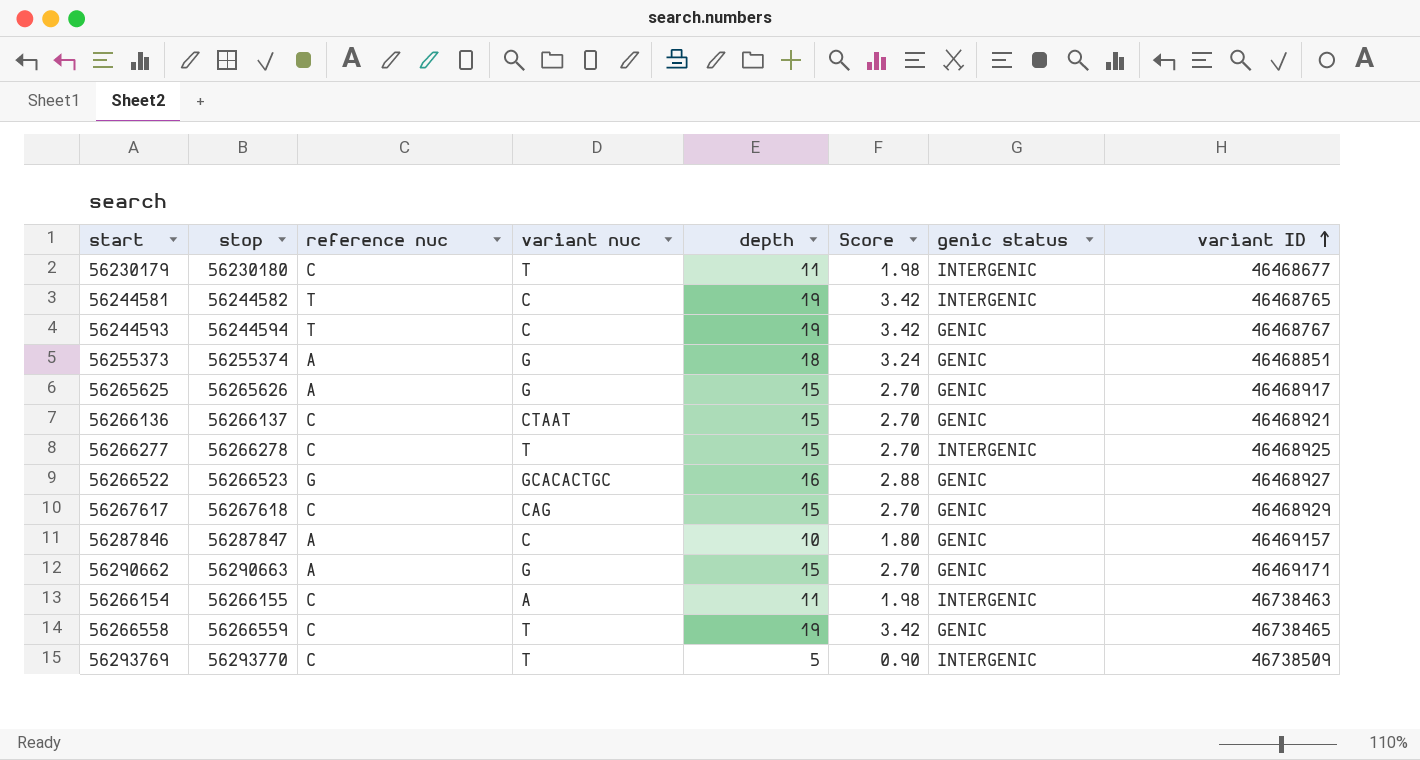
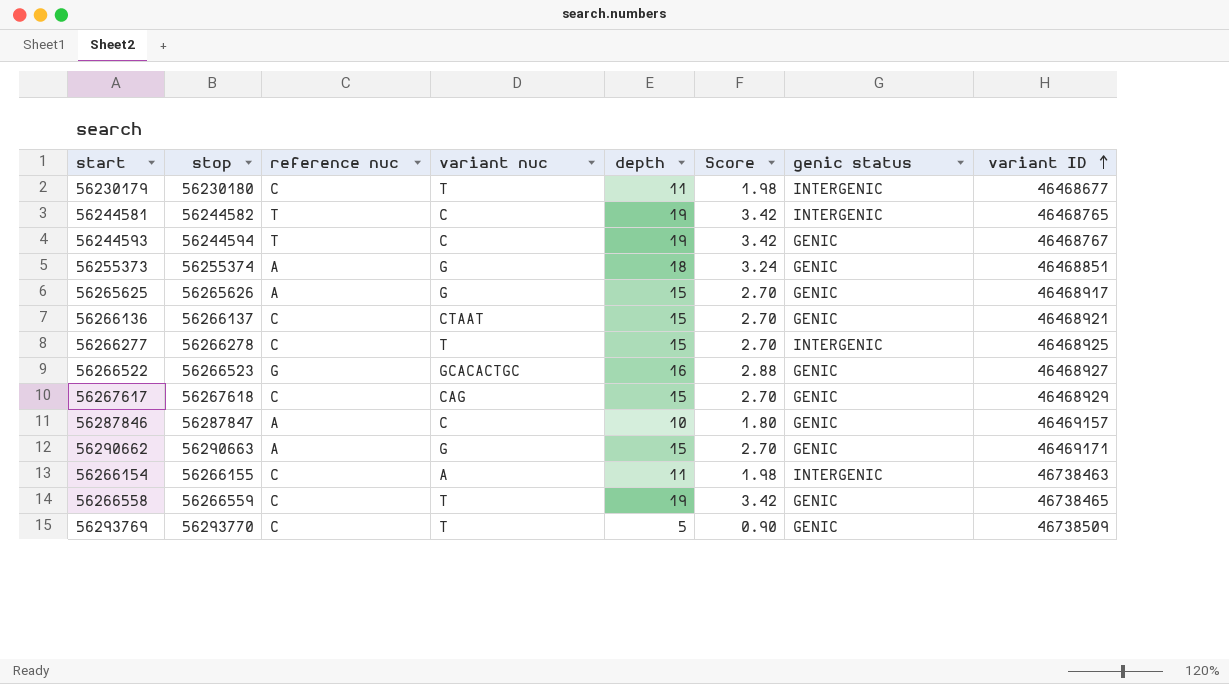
56293769 | genic status: INTERGENIC -> GENIC

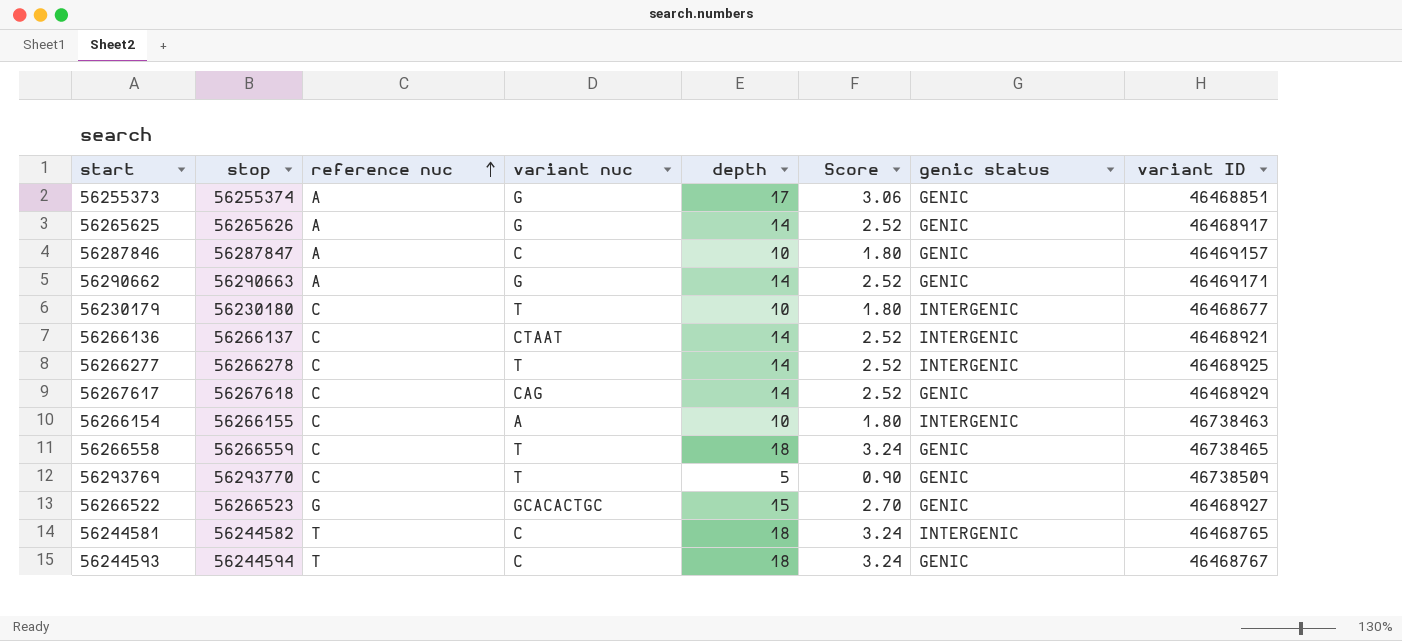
row order: variant ID ascending -> reference nuc ascending
56255373 | depth: 18 -> 17
56255373 | Score: 3.24 -> 3.06
56265625 | depth: 15 -> 14
56265625 | Score: 2.70 -> 2.52
56290662 | depth: 15 -> 14
56290662 | Score: 2.70 -> 2.52
56230179 | depth: 11 -> 10
56230179 | Score: 1.98 -> 1.80
56266136 | depth: 15 -> 14
56266136 | Score: 2.70 -> 2.52
56266136 | genic status: GENIC -> INTERGENIC
56266277 | depth: 15 -> 14
56266277 | Score: 2.70 -> 2.52
56267617 | depth: 15 -> 14
56267617 | Score: 2.70 -> 2.52
56266154 | depth: 11 -> 10
56266154 | Score: 1.98 -> 1.80
56266558 | depth: 19 -> 18
56266558 | Score: 3.42 -> 3.24
56266522 | depth: 16 -> 15
56266522 | Score: 2.88 -> 2.70
56244581 | depth: 19 -> 18
56244581 | Score: 3.42 -> 3.24
56244593 | depth: 19 -> 18
56244593 | Score: 3.42 -> 3.24

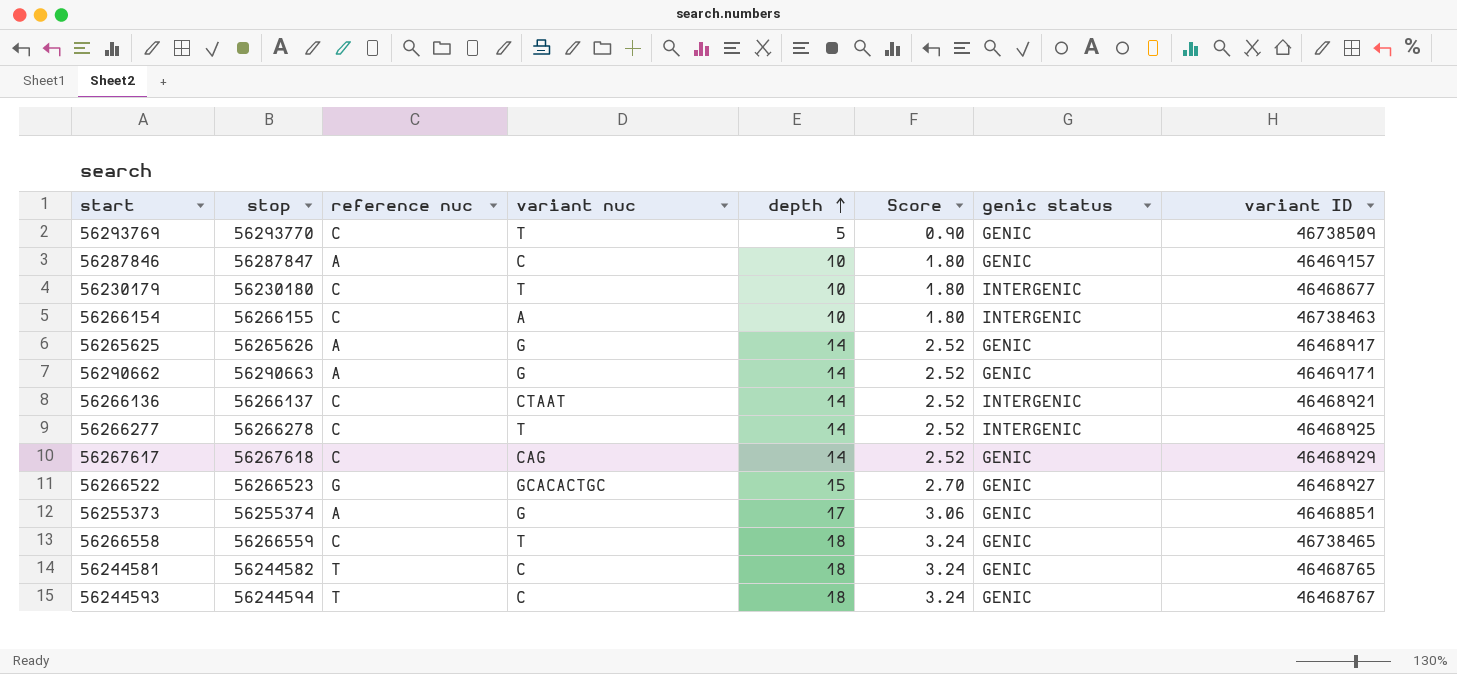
row order: reference nuc ascending -> depth ascending
56244581 | genic status: INTERGENIC -> GENIC

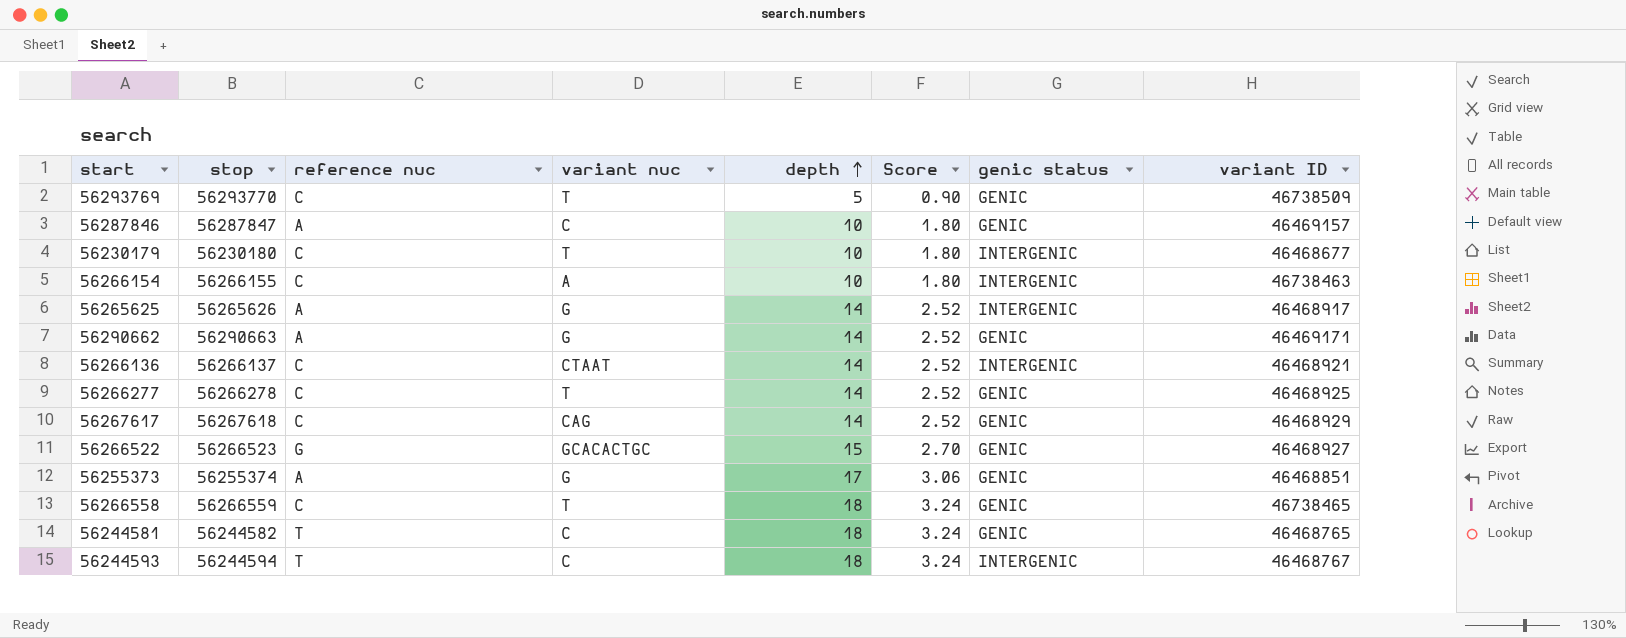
56265625 | genic status: GENIC -> INTERGENIC
56266277 | genic status: INTERGENIC -> GENIC
56244593 | genic status: GENIC -> INTERGENIC

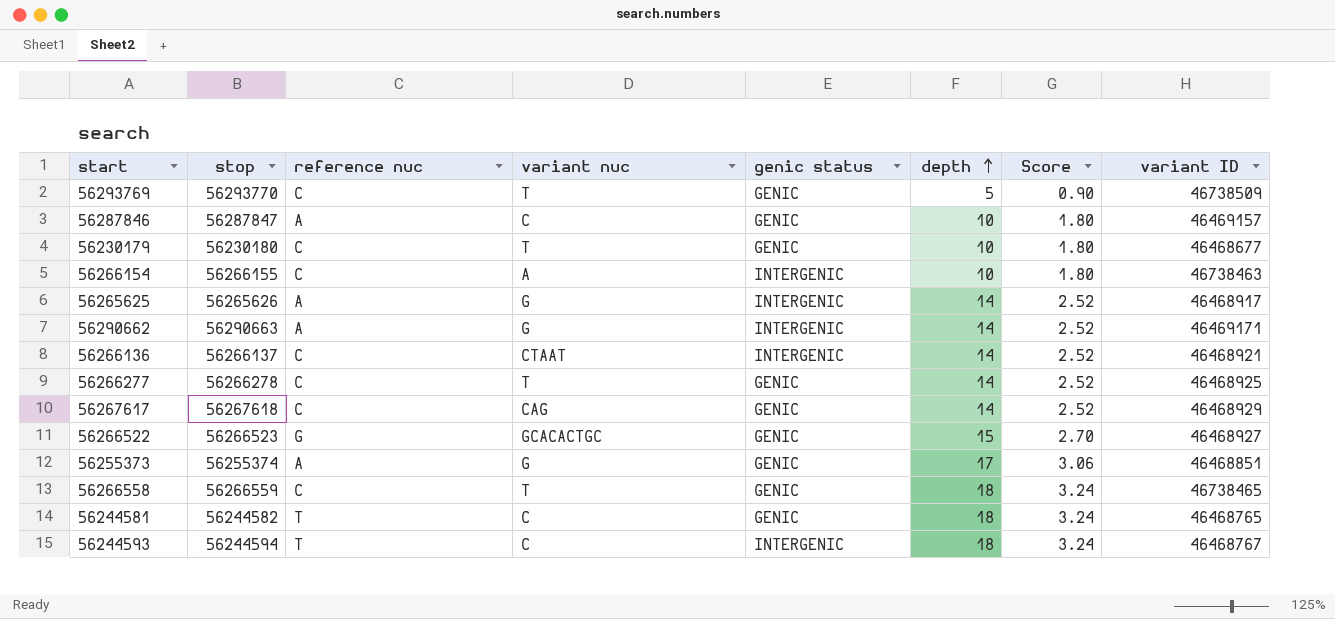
column genic status | position: 7 -> 5
56230179 | genic status: INTERGENIC -> GENIC
56290662 | genic status: GENIC -> INTERGENIC

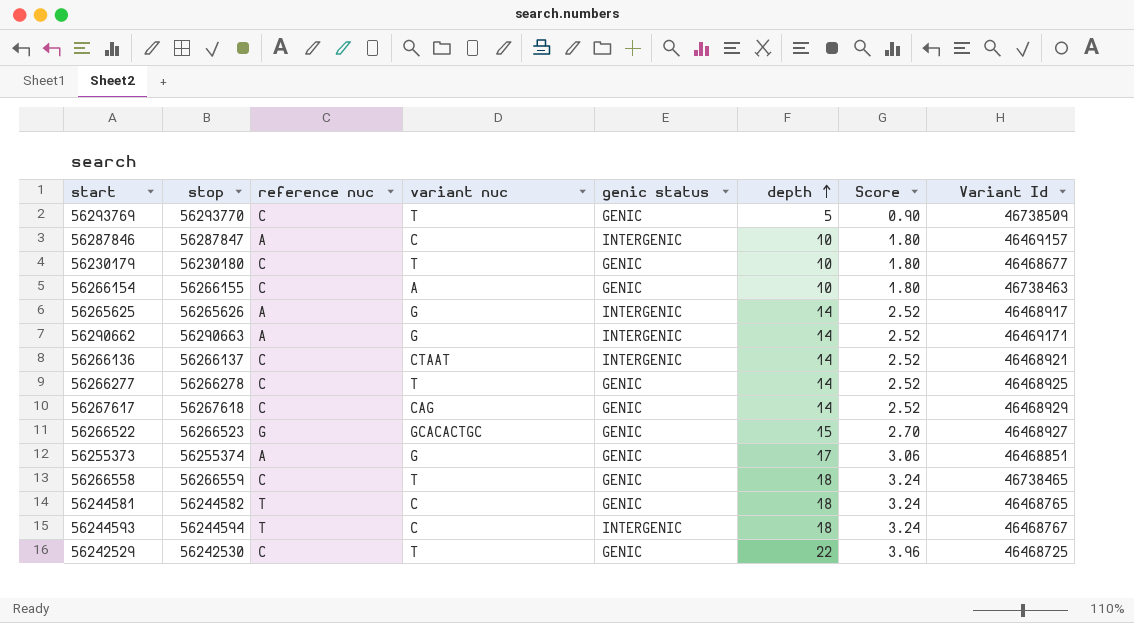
column name: variant ID -> Variant Id
56287846 | genic status: GENIC -> INTERGENIC
56266154 | genic status: INTERGENIC -> GENIC
row 56242529: none -> 56242530 | C | T | GENIC | 22 | 3.96 | 46468725

